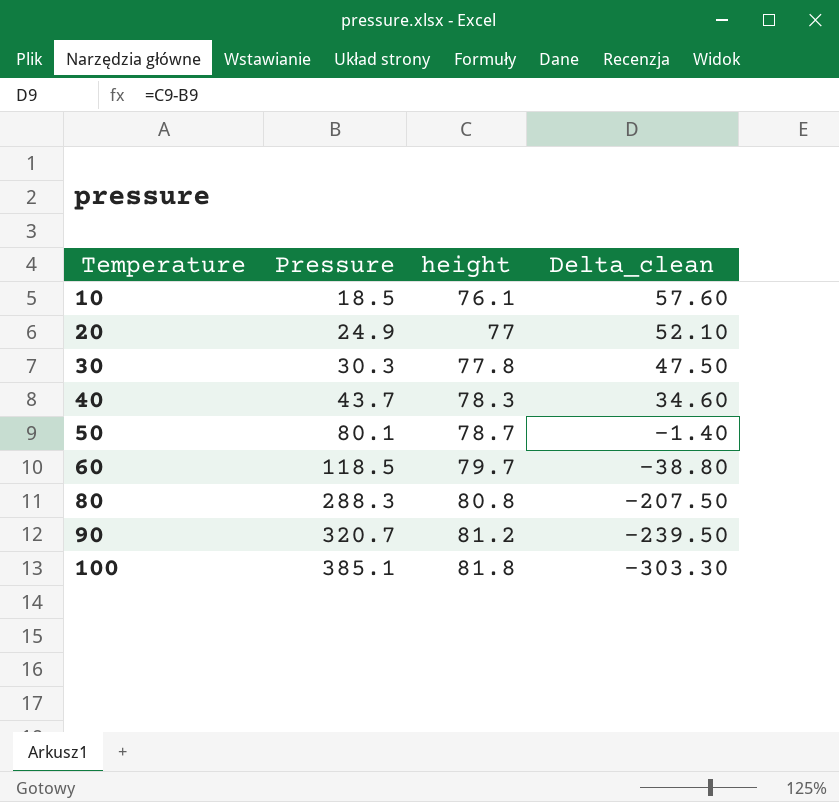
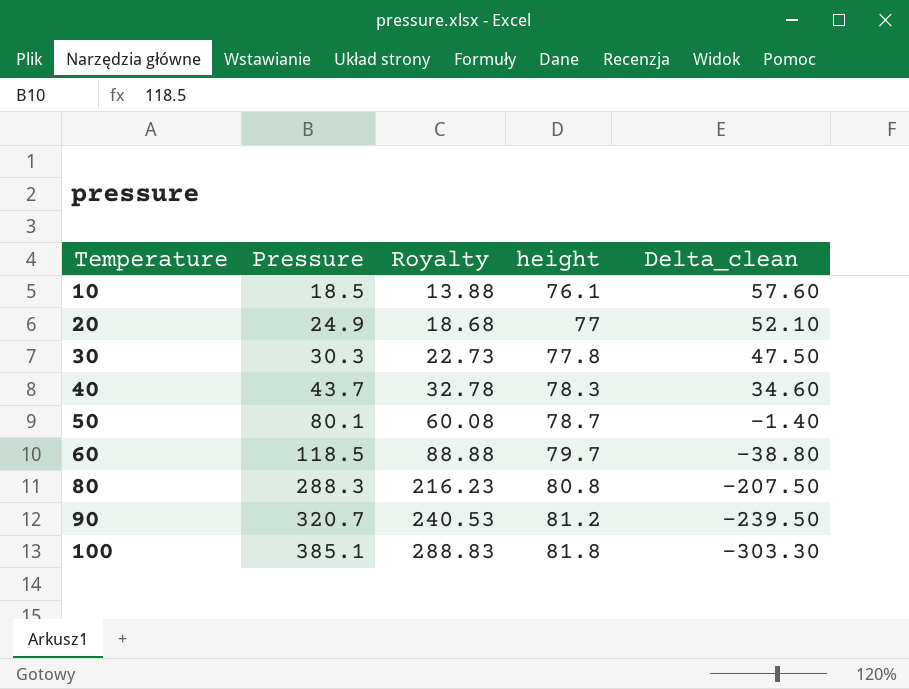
column Royalty | formula: none -> [Pressure] * 0.75

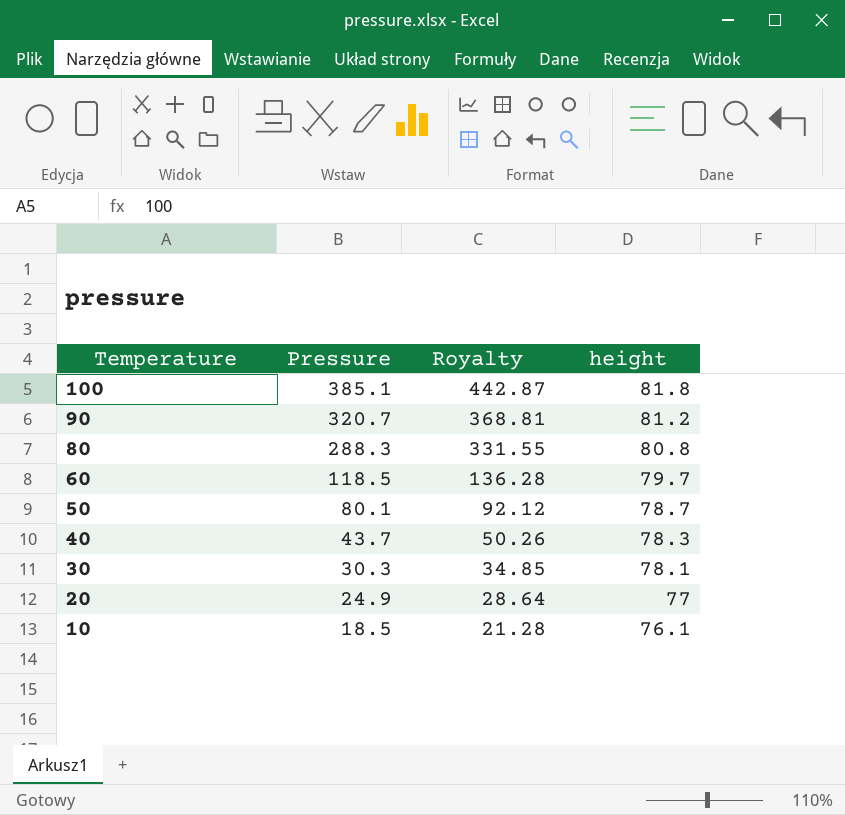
row order: Temperature ascending -> Temperature descending
column Delta_clean | formula: [height] - [Pressure] -> none
column Royalty | formula: [Pressure] * 0.75 -> [Pressure] * 1.15
30 | height: 77.8 -> 78.1

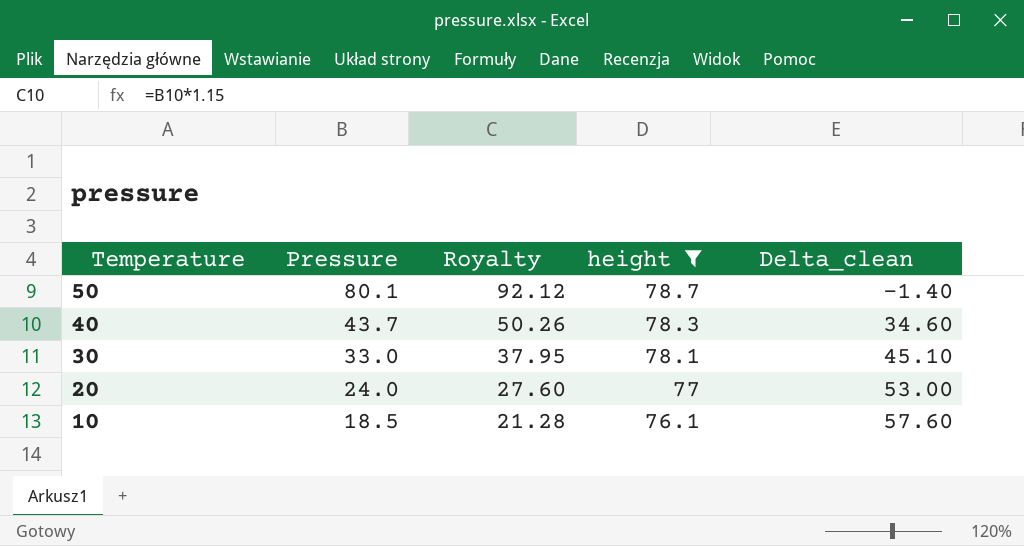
filter: none -> height <= 78.7
column Delta_clean | formula: none -> [height] - [Pressure]
30 | Pressure: 30.3 -> 33.0
30 | Royalty: 34.85 -> 37.95
20 | Pressure: 24.9 -> 24.0
20 | Royalty: 28.64 -> 27.60

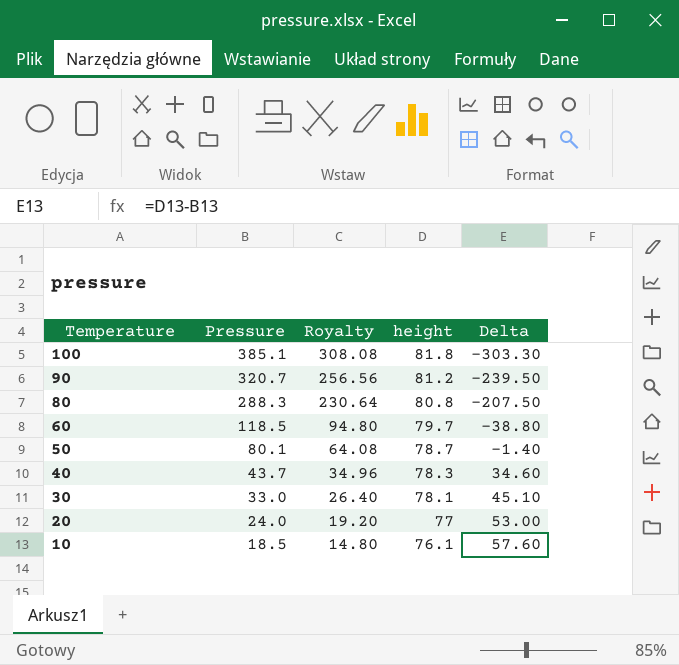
filter: height <= 78.7 -> none
column Royalty | formula: [Pressure] * 1.15 -> [Pressure] * 0.8
column name: Delta_clean -> Delta

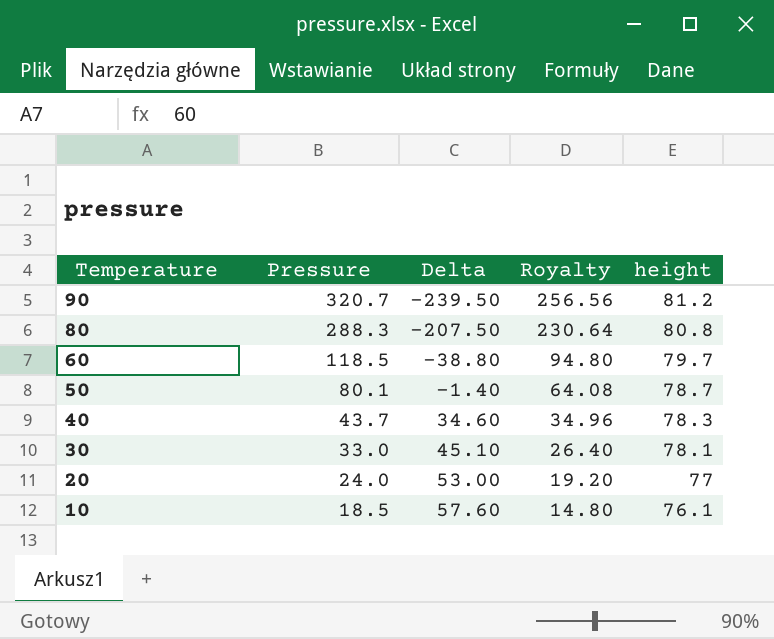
column Delta | position: 5 -> 3
row 100: 385.1 | 308.08 | 81.8 | -303.30 -> none

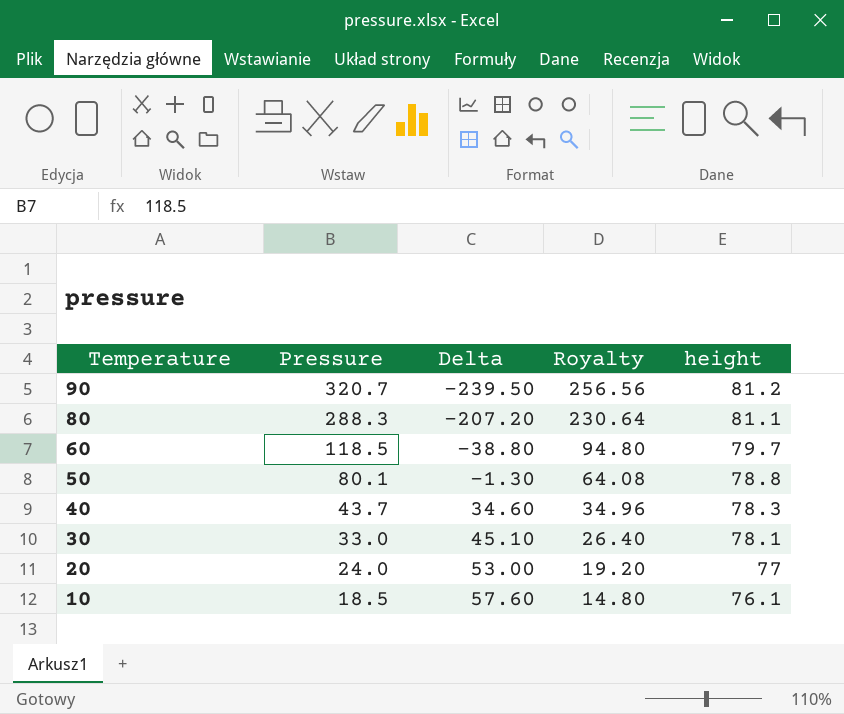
80 | Delta: -207.50 -> -207.20
80 | height: 80.8 -> 81.1
50 | Delta: -1.40 -> -1.30
50 | height: 78.7 -> 78.8

